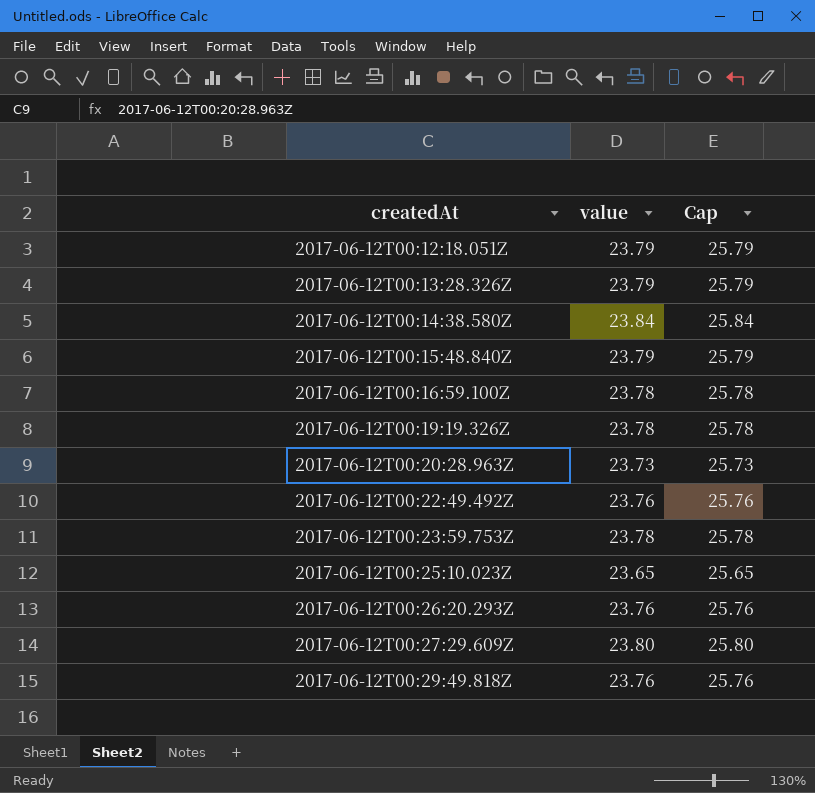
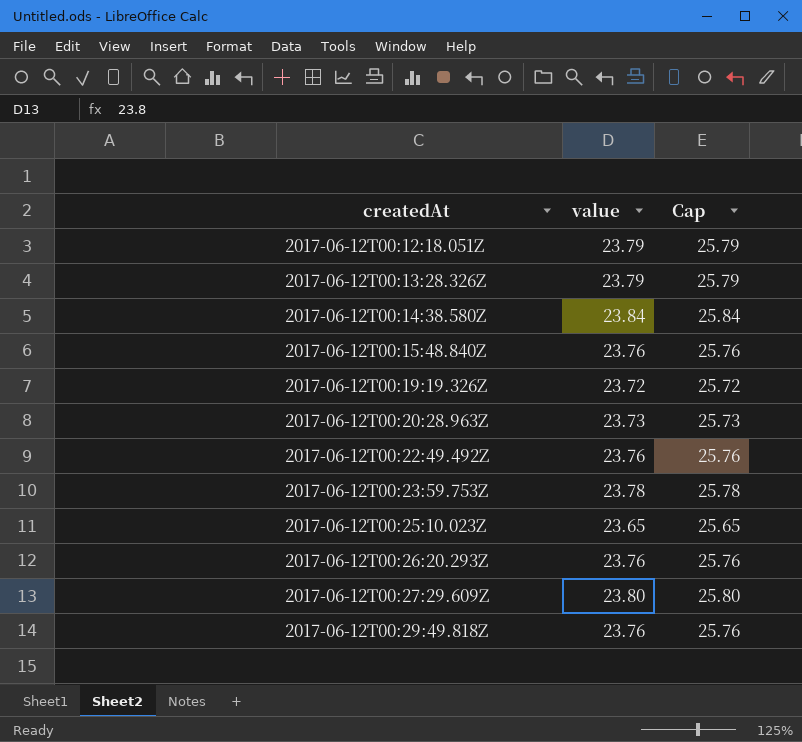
row 2017-06-12T00:16:59.100Z: 23.78 | 25.78 -> none
2017-06-12T00:15:48.840Z | value: 23.79 -> 23.76
2017-06-12T00:15:48.840Z | Cap: 25.79 -> 25.76
2017-06-12T00:19:19.326Z | value: 23.78 -> 23.72
2017-06-12T00:19:19.326Z | Cap: 25.78 -> 25.72

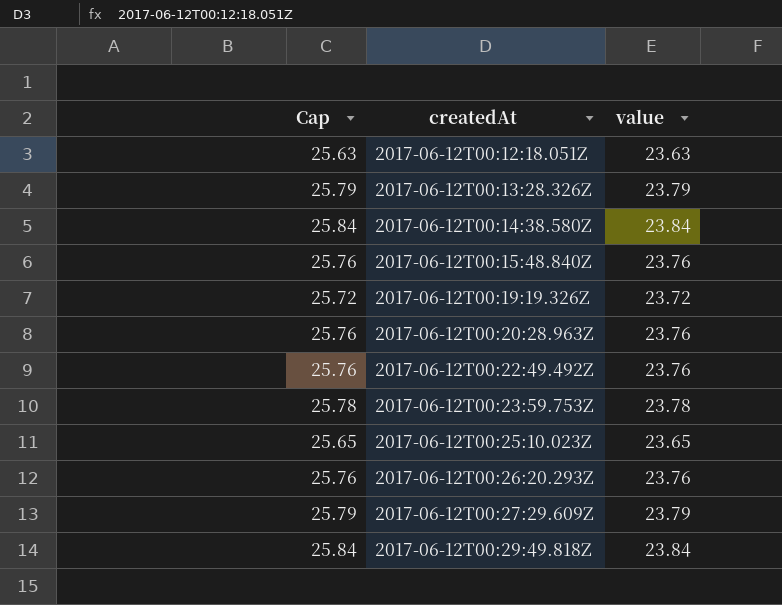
column Cap | position: 3 -> 1
2017-06-12T00:12:18.051Z | Cap: 25.79 -> 25.63
2017-06-12T00:12:18.051Z | value: 23.79 -> 23.63
2017-06-12T00:20:28.963Z | Cap: 25.73 -> 25.76
2017-06-12T00:20:28.963Z | value: 23.73 -> 23.76
2017-06-12T00:27:29.609Z | Cap: 25.80 -> 25.79
2017-06-12T00:27:29.609Z | value: 23.80 -> 23.79
2017-06-12T00:29:49.818Z | Cap: 25.76 -> 25.84
2017-06-12T00:29:49.818Z | value: 23.76 -> 23.84

